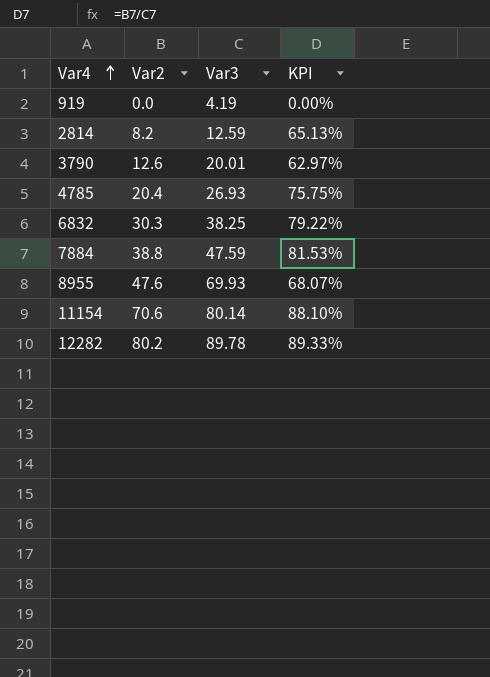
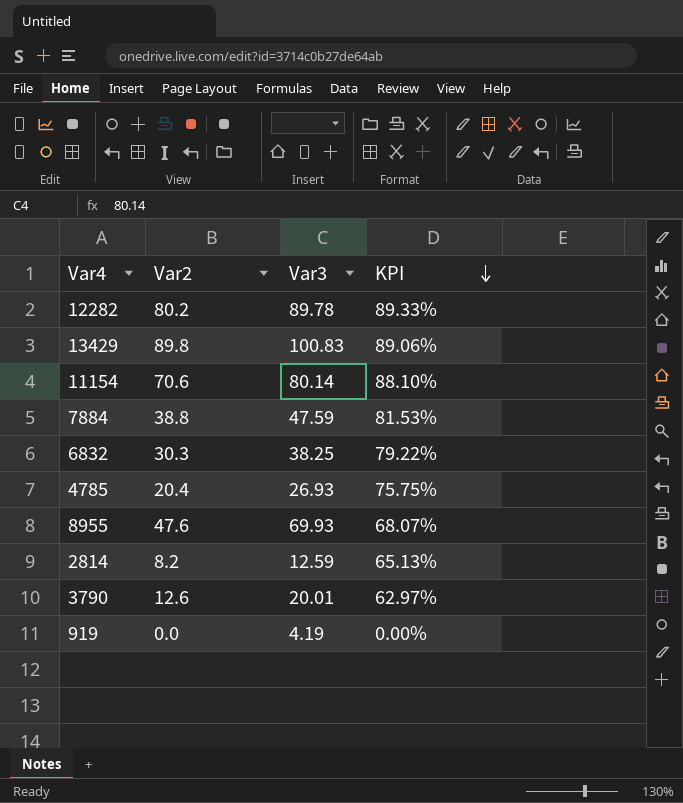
row order: Var4 ascending -> KPI descending
row 13429: none -> 89.8 | 100.83 | 89.06%

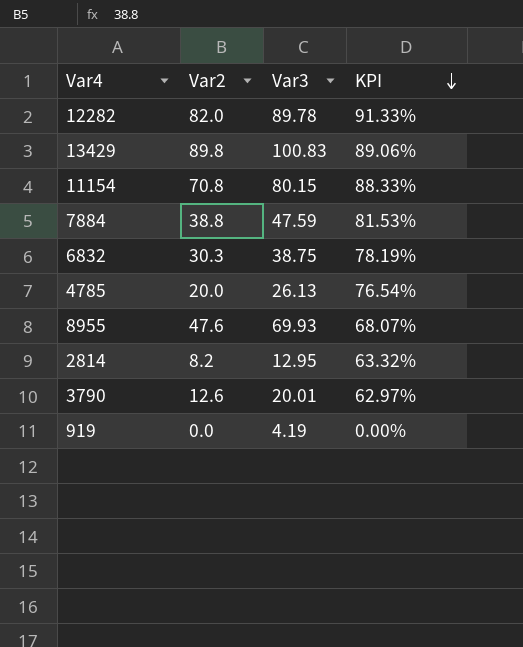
12282 | Var2: 80.2 -> 82.0
12282 | KPI: 89.33% -> 91.33%
11154 | Var2: 70.6 -> 70.8
11154 | Var3: 80.14 -> 80.15
11154 | KPI: 88.10% -> 88.33%
6832 | Var3: 38.25 -> 38.75
6832 | KPI: 79.22% -> 78.19%
4785 | Var2: 20.4 -> 20.0
4785 | Var3: 26.93 -> 26.13
4785 | KPI: 75.75% -> 76.54%
2814 | Var3: 12.59 -> 12.95
2814 | KPI: 65.13% -> 63.32%

